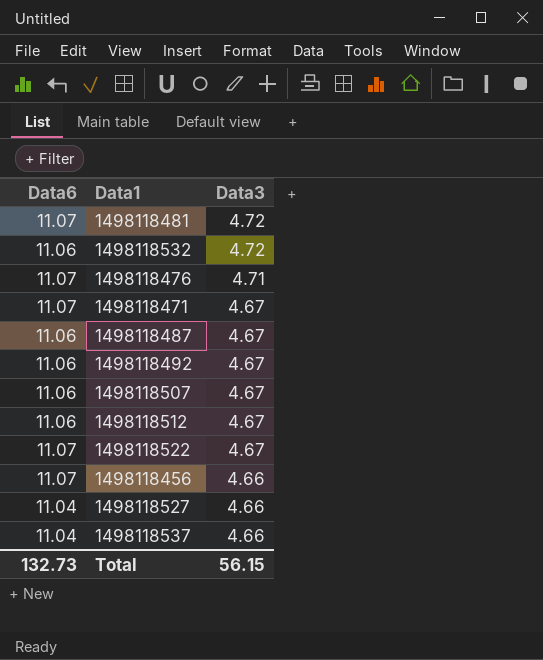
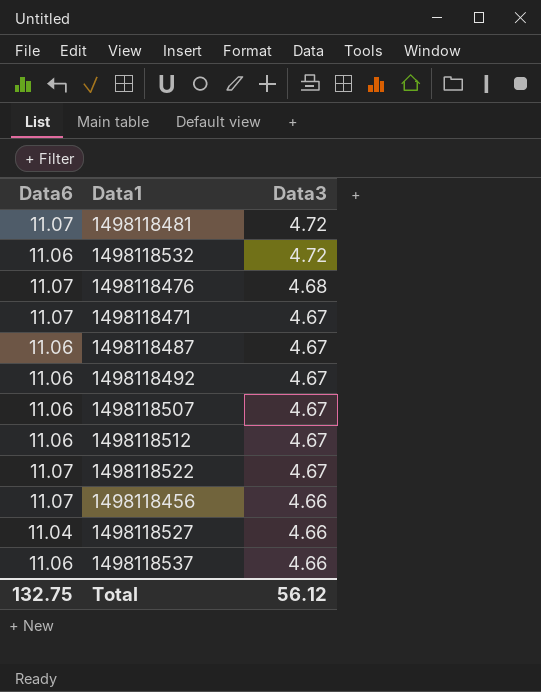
1498118476 | Data3: 4.71 -> 4.68
1498118537 | Data6: 11.04 -> 11.06
Total | Data6: 132.73 -> 132.75
Total | Data3: 56.15 -> 56.12

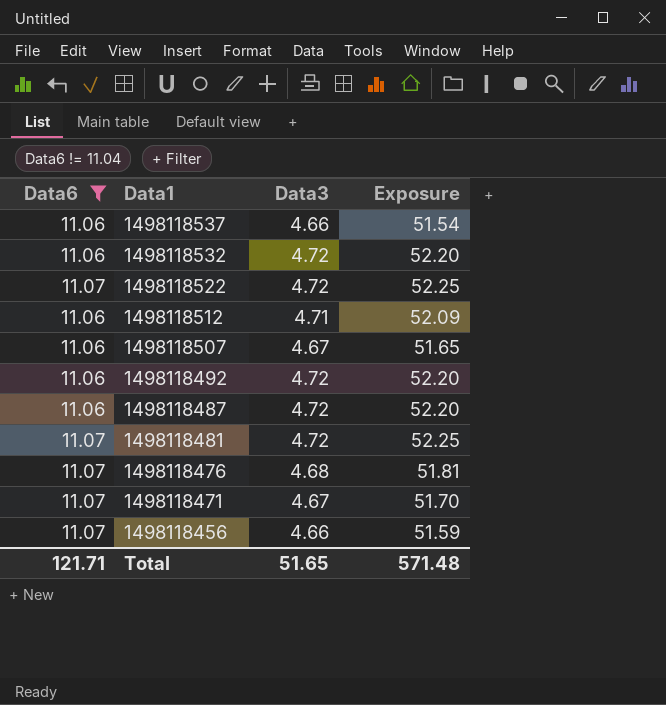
filter: none -> Data6 != 11.04
row order: Data3 descending -> Data1 descending
column Exposure | formula: none -> [Data6] * [Data3]
1498118522 | Data3: 4.67 -> 4.72
1498118512 | Data3: 4.67 -> 4.71
1498118492 | Data3: 4.67 -> 4.72
1498118487 | Data3: 4.67 -> 4.72
Total | Data6: 132.75 -> 121.71
Total | Data3: 56.12 -> 51.65

